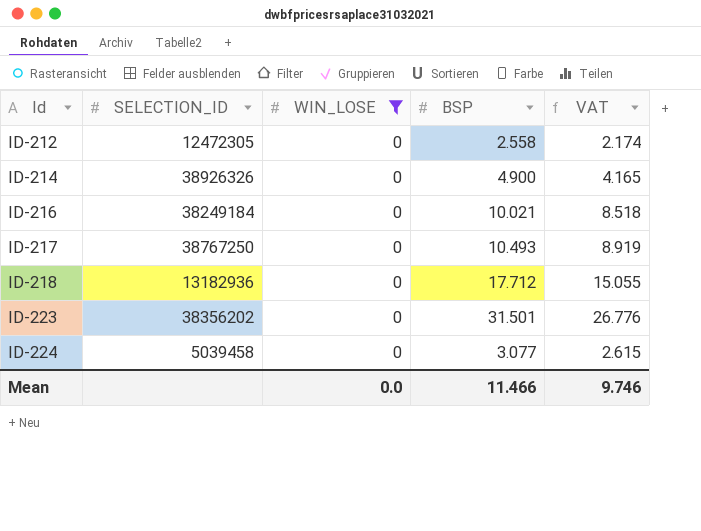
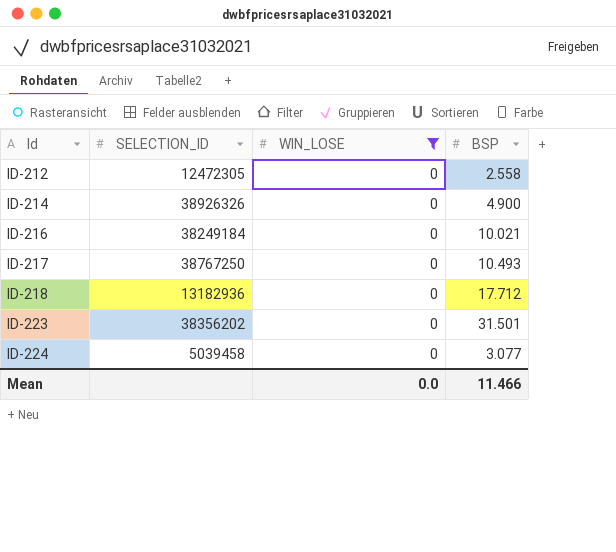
column VAT | formula: [BSP] * 0.85 -> none

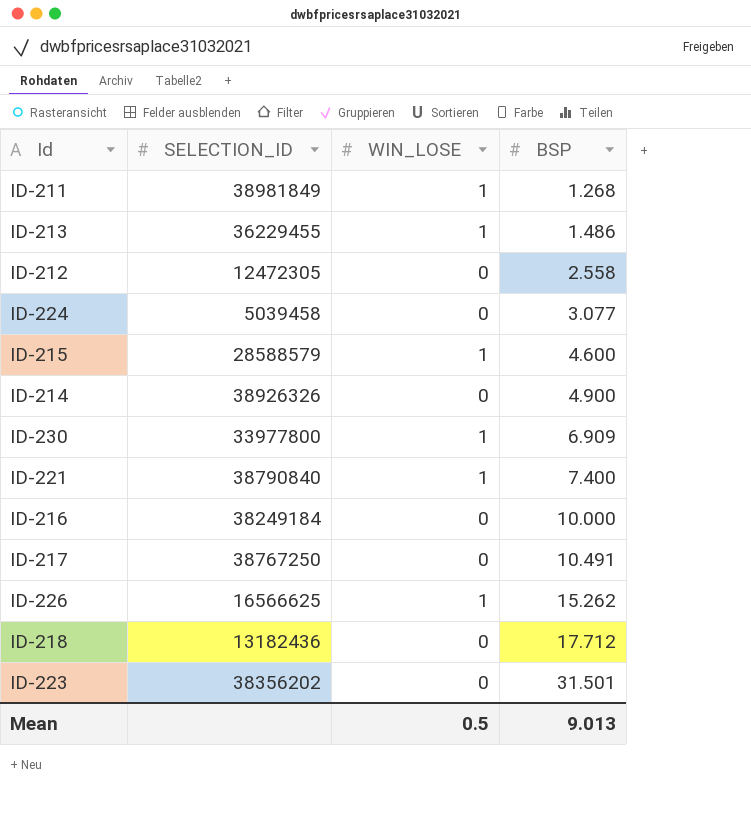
filter: WIN_LOSE = 0 -> none
row order: Id ascending -> BSP ascending
ID-216 | BSP: 10.021 -> 10.000
ID-217 | BSP: 10.493 -> 10.491
ID-218 | SELECTION_ID: 13182936 -> 13182436
Mean | WIN_LOSE: 0.0 -> 0.5
Mean | BSP: 11.466 -> 9.013

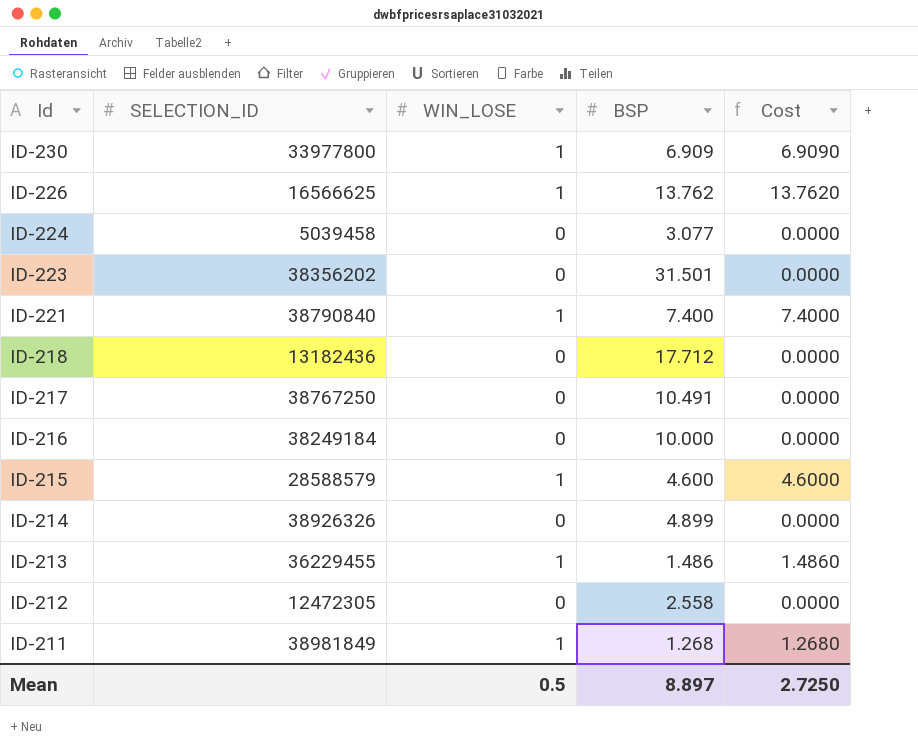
row order: BSP ascending -> Id descending
column Cost | formula: none -> [WIN_LOSE] * [BSP]
ID-226 | BSP: 15.262 -> 13.762
ID-214 | BSP: 4.900 -> 4.899
Mean | BSP: 9.013 -> 8.897

